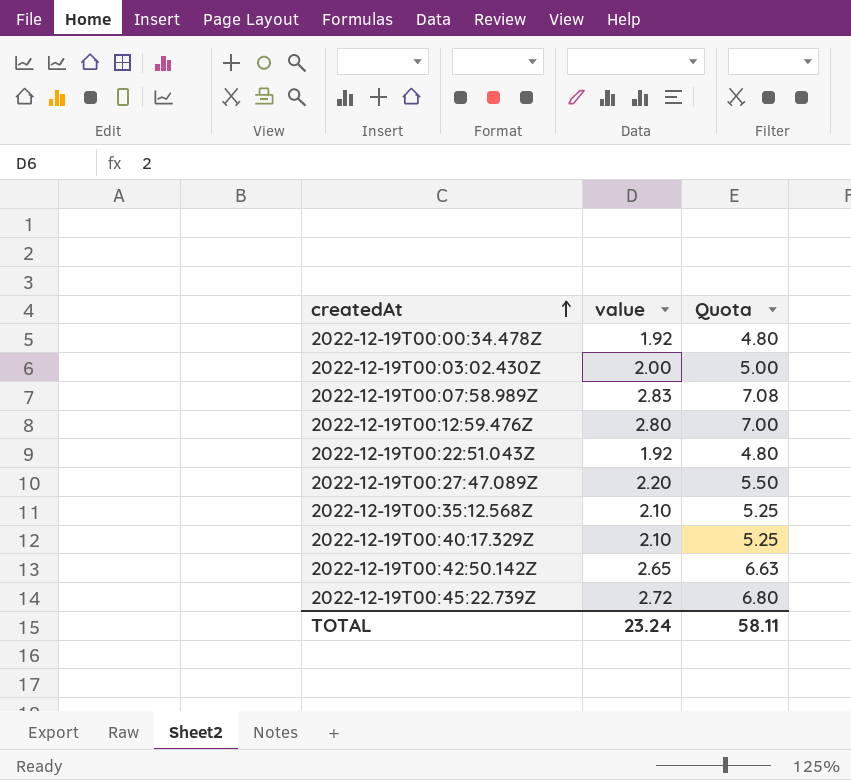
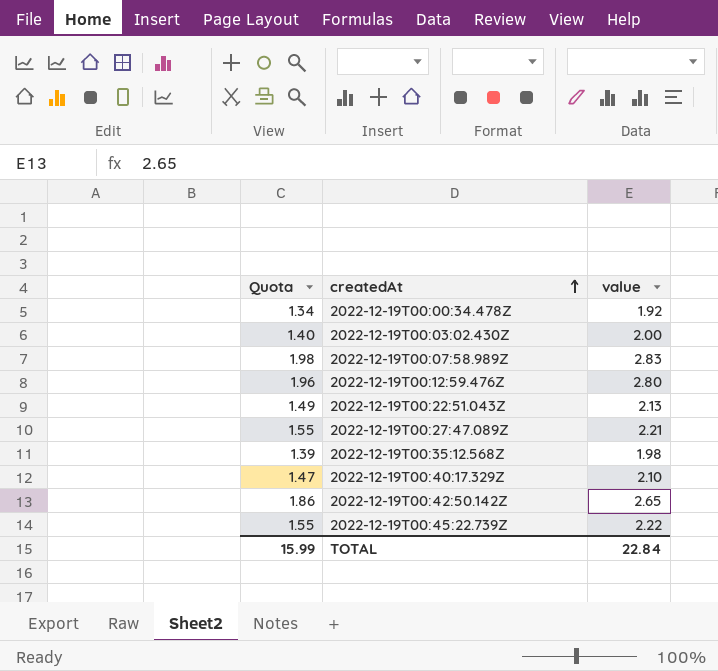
column Quota | formula: [value] * 2.5 -> [value] * 0.7
column Quota | position: 3 -> 1
2022-12-19T00:22:51.043Z | value: 1.92 -> 2.13
2022-12-19T00:27:47.089Z | value: 2.20 -> 2.21
2022-12-19T00:35:12.568Z | value: 2.10 -> 1.98
2022-12-19T00:45:22.739Z | value: 2.72 -> 2.22
TOTAL | Quota: 58.11 -> 15.99
TOTAL | value: 23.24 -> 22.84

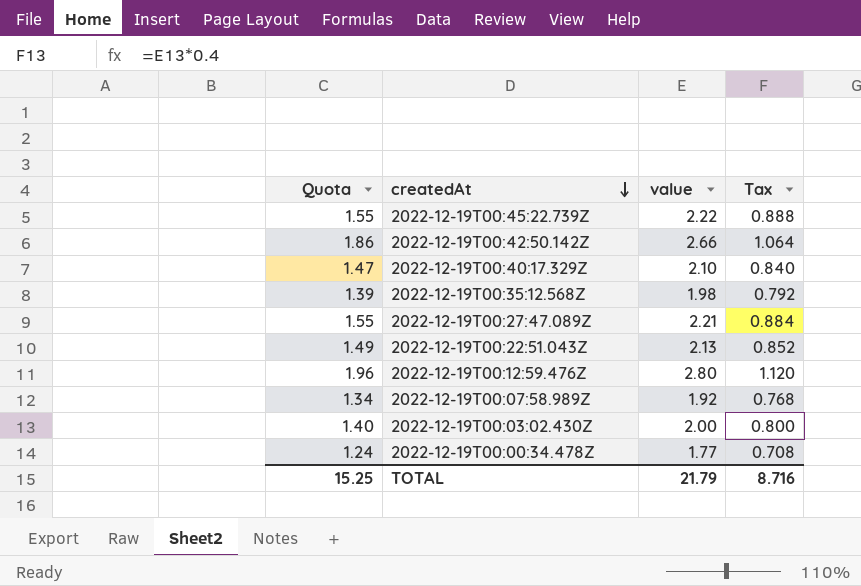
row order: createdAt ascending -> createdAt descending
column Tax | formula: none -> [value] * 0.4
2022-12-19T00:42:50.142Z | value: 2.65 -> 2.66
2022-12-19T00:07:58.989Z | Quota: 1.98 -> 1.34
2022-12-19T00:07:58.989Z | value: 2.83 -> 1.92
2022-12-19T00:00:34.478Z | Quota: 1.34 -> 1.24
2022-12-19T00:00:34.478Z | value: 1.92 -> 1.77
TOTAL | Quota: 15.99 -> 15.25
TOTAL | value: 22.84 -> 21.79

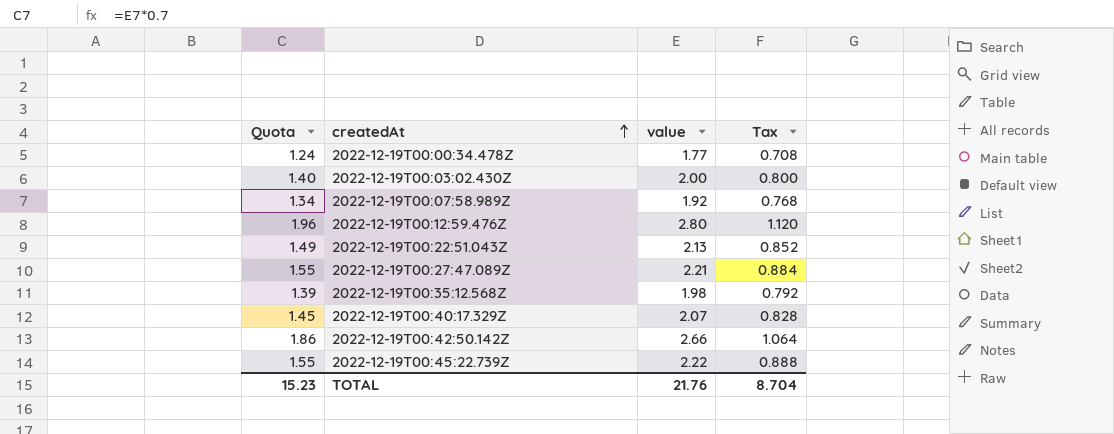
row order: createdAt descending -> createdAt ascending
2022-12-19T00:40:17.329Z | Quota: 1.47 -> 1.45
2022-12-19T00:40:17.329Z | value: 2.10 -> 2.07
2022-12-19T00:40:17.329Z | Tax: 0.840 -> 0.828
TOTAL | Quota: 15.25 -> 15.23
TOTAL | value: 21.79 -> 21.76
TOTAL | Tax: 8.716 -> 8.704

